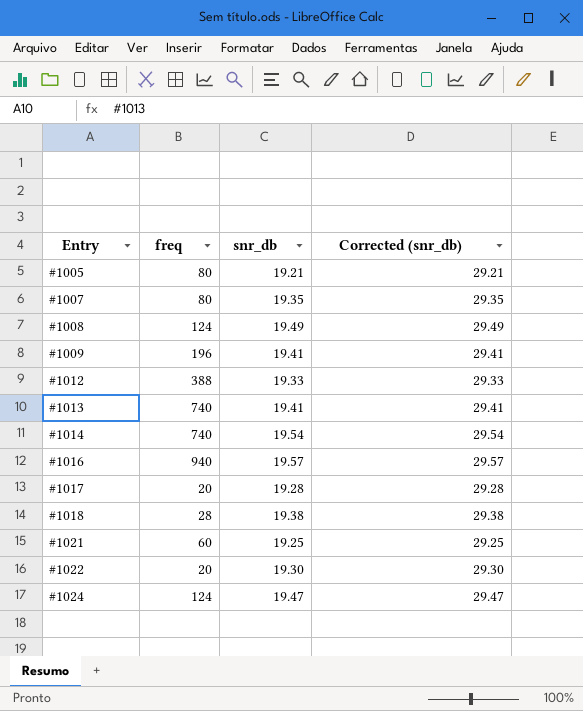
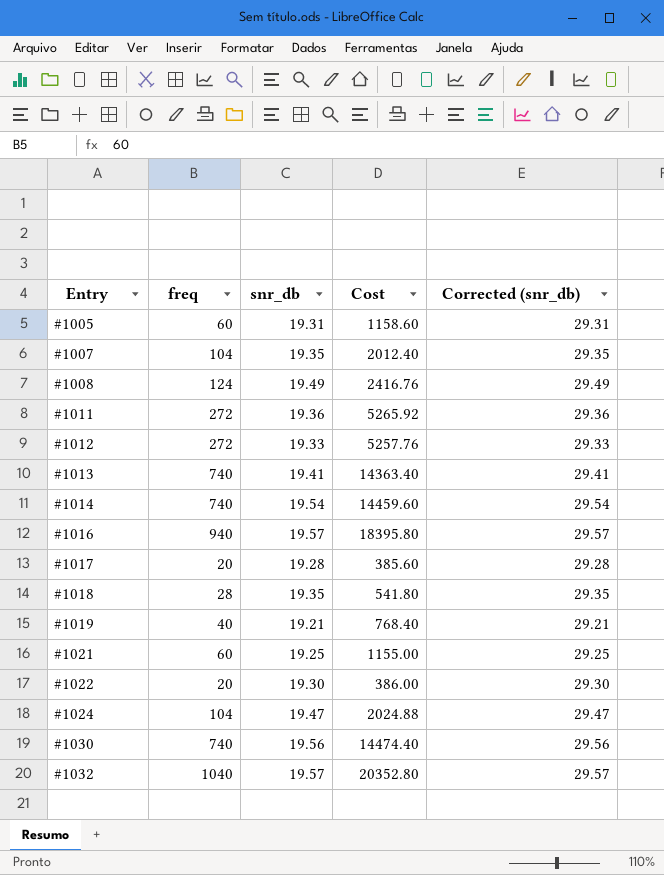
column Cost | formula: none -> [freq] * [snr_db]
row #1009: 196 | 19.41 | 29.41 -> none
#1005 | freq: 80 -> 60
#1005 | snr_db: 19.21 -> 19.31
#1005 | Corrected (snr_db): 29.21 -> 29.31
#1007 | freq: 80 -> 104
row #1011: none -> 272 | 19.36 | 5265.92 | 29.36
#1012 | freq: 388 -> 272
#1018 | snr_db: 19.38 -> 19.35
#1018 | Corrected (snr_db): 29.38 -> 29.35
row #1019: none -> 40 | 19.21 | 768.40 | 29.21
#1024 | freq: 124 -> 104
row #1030: none -> 740 | 19.56 | 14474.40 | 29.56
row #1032: none -> 1040 | 19.57 | 20352.80 | 29.57

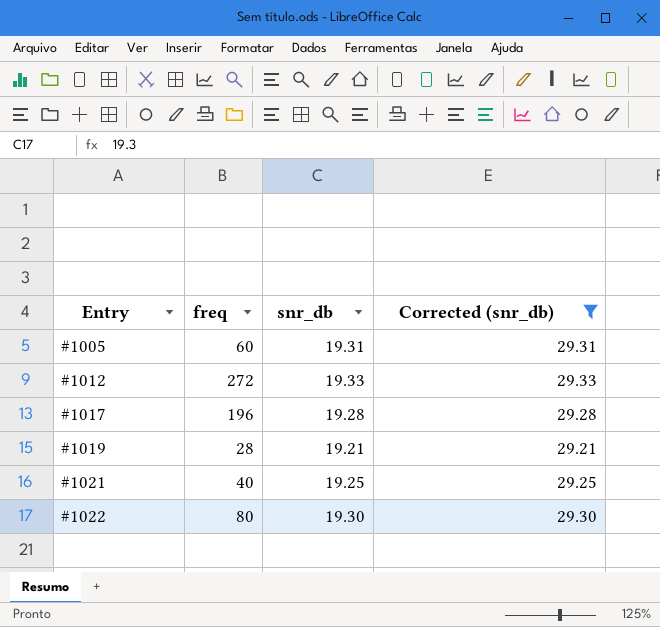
filter: none -> Corrected (snr_db) <= 29.33
column Cost | formula: [freq] * [snr_db] -> none
#1017 | freq: 20 -> 196
#1019 | freq: 40 -> 28
#1021 | freq: 60 -> 40
#1022 | freq: 20 -> 80

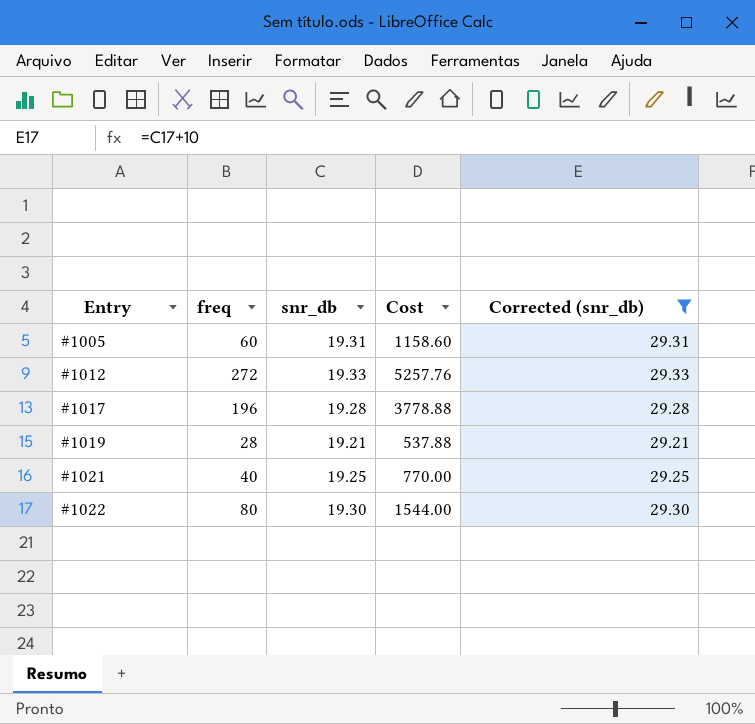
column Cost | formula: none -> [freq] * [snr_db]

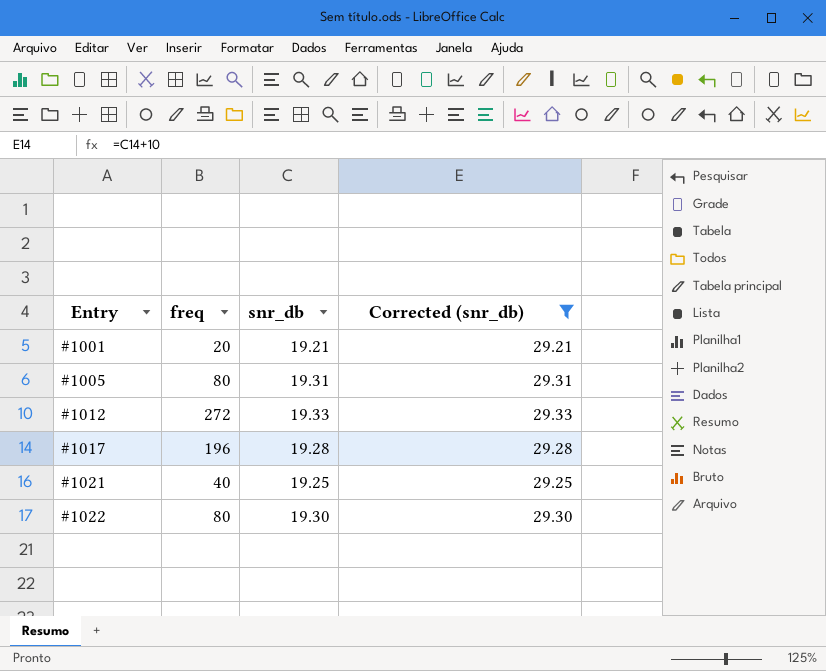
column Cost | formula: [freq] * [snr_db] -> none
row #1019: 28 | 19.21 | 537.88 | 29.21 -> none
row #1001: none -> 20 | 19.21 | 29.21
#1005 | freq: 60 -> 80

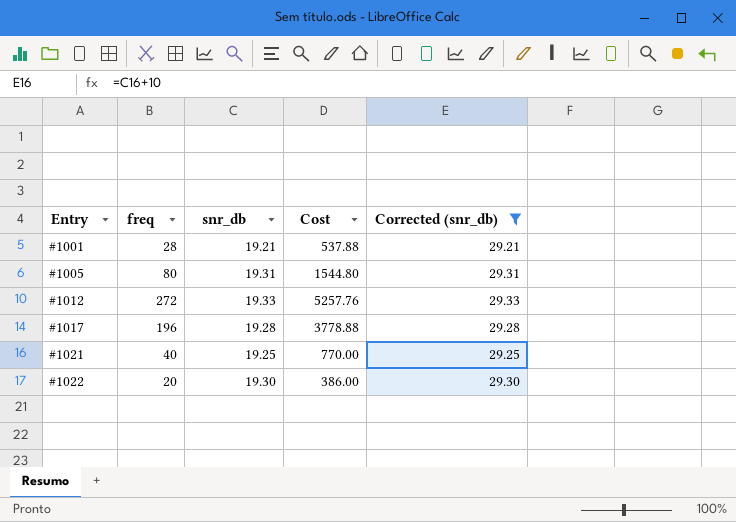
column Cost | formula: none -> [freq] * [snr_db]
#1001 | freq: 20 -> 28
#1022 | freq: 80 -> 20

